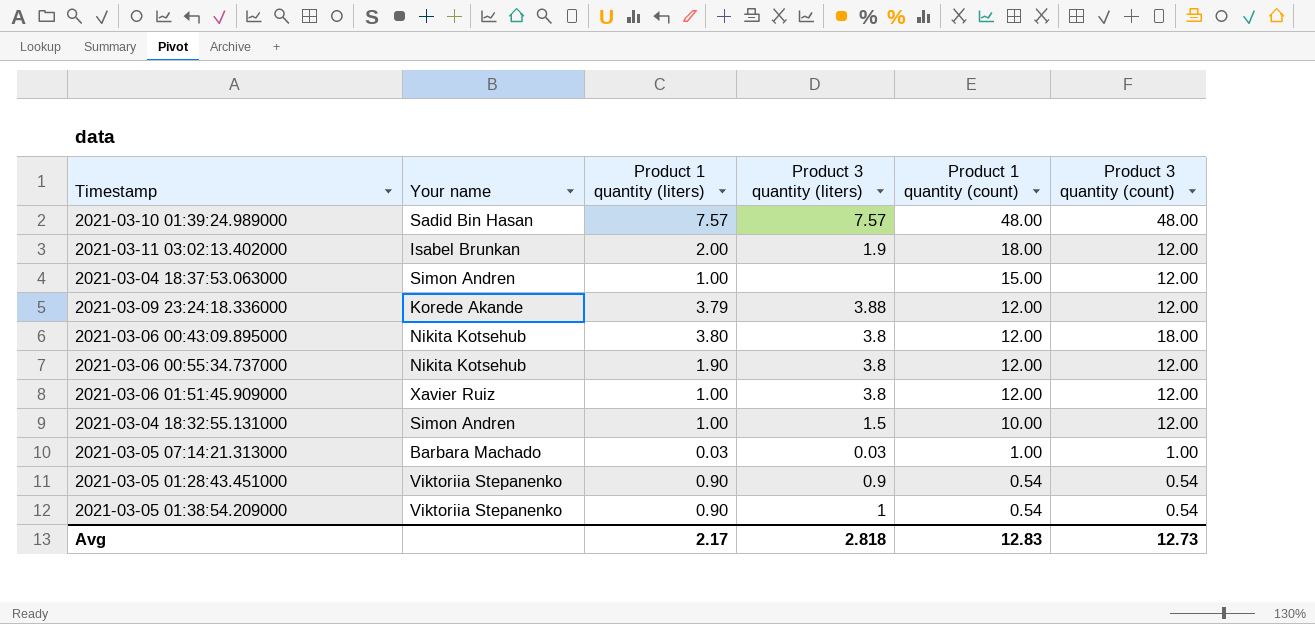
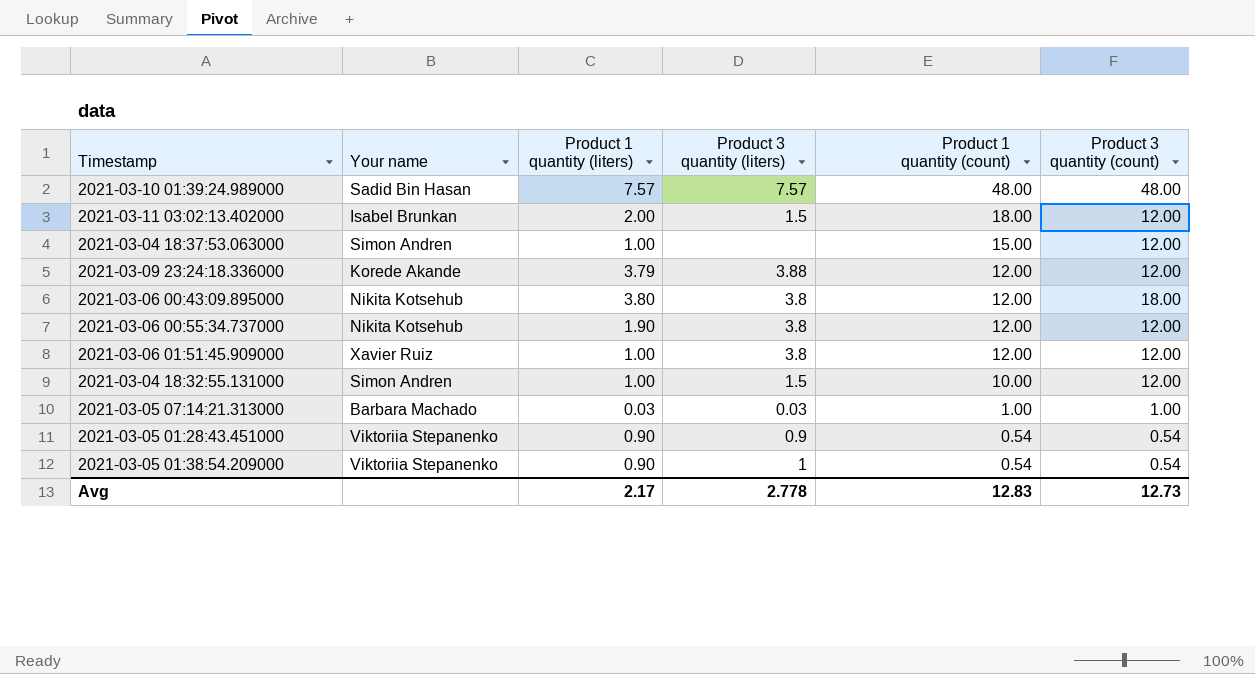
2021-03-11 03:02:13.402000 | Product 3 quantity (liters): 1.9 -> 1.5
Avg | Product 3 quantity (liters): 2.818 -> 2.778

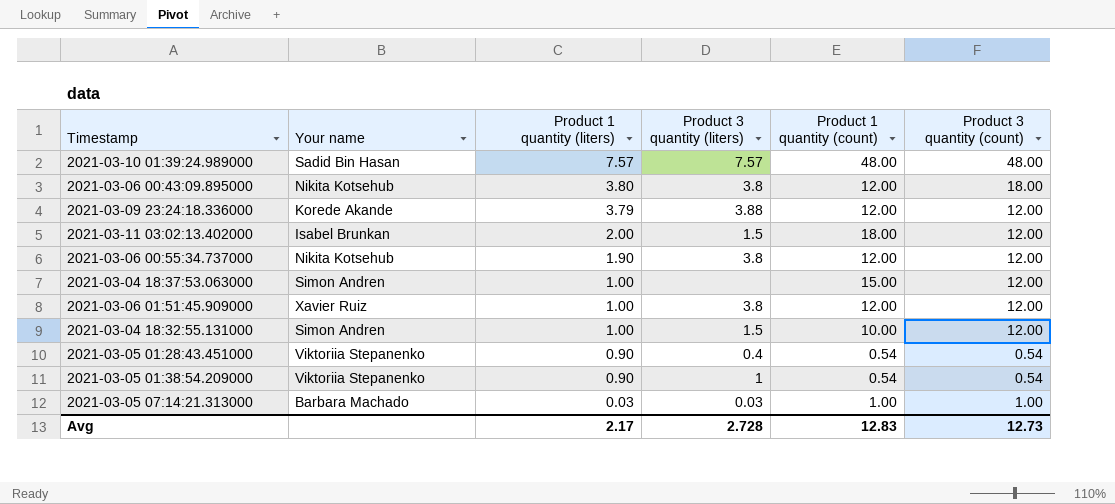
row order: Product 1 quantity (count) descending -> Product 1 quantity (liters) descending
2021-03-05 01:28:43.451000 | Product 3 quantity (liters): 0.9 -> 0.4
Avg | Product 3 quantity (liters): 2.778 -> 2.728

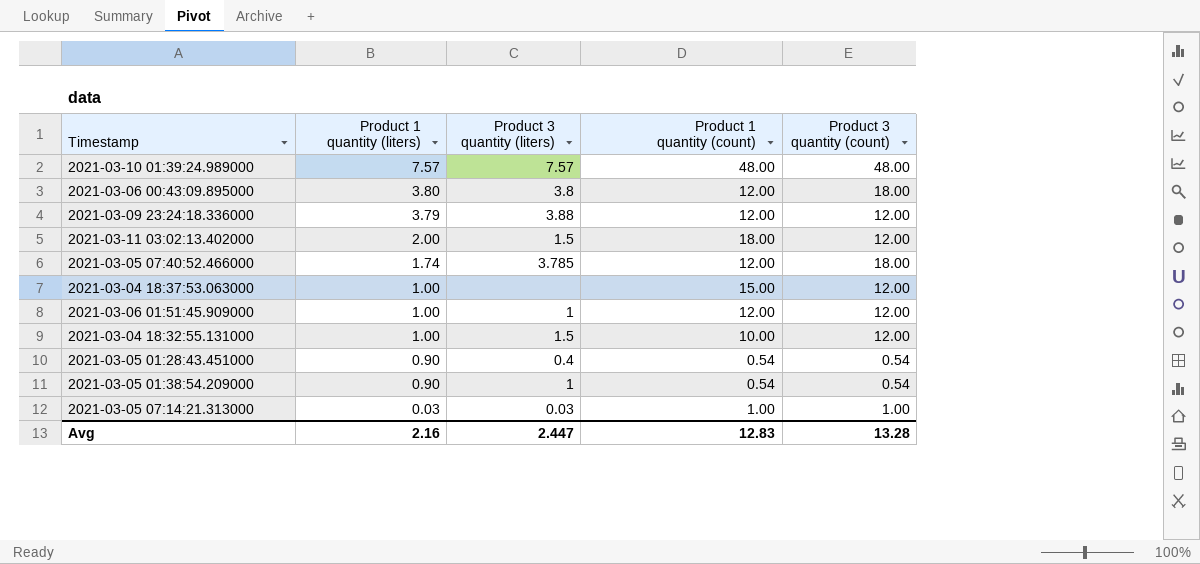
column Your name | position: 2 -> none
row 2021-03-06 00:55:34.737000: Nikita Kotsehub | 1.90 | 3.8 | 12.00 | 12.00 -> none
row 2021-03-05 07:40:52.466000: none -> 1.74 | 3.785 | 12.00 | 18.00
2021-03-06 01:51:45.909000 | Product 3 quantity (liters): 3.8 -> 1
Avg | Product 1 quantity (liters): 2.17 -> 2.16
Avg | Product 3 quantity (liters): 2.728 -> 2.447
Avg | Product 3 quantity (count): 12.73 -> 13.28

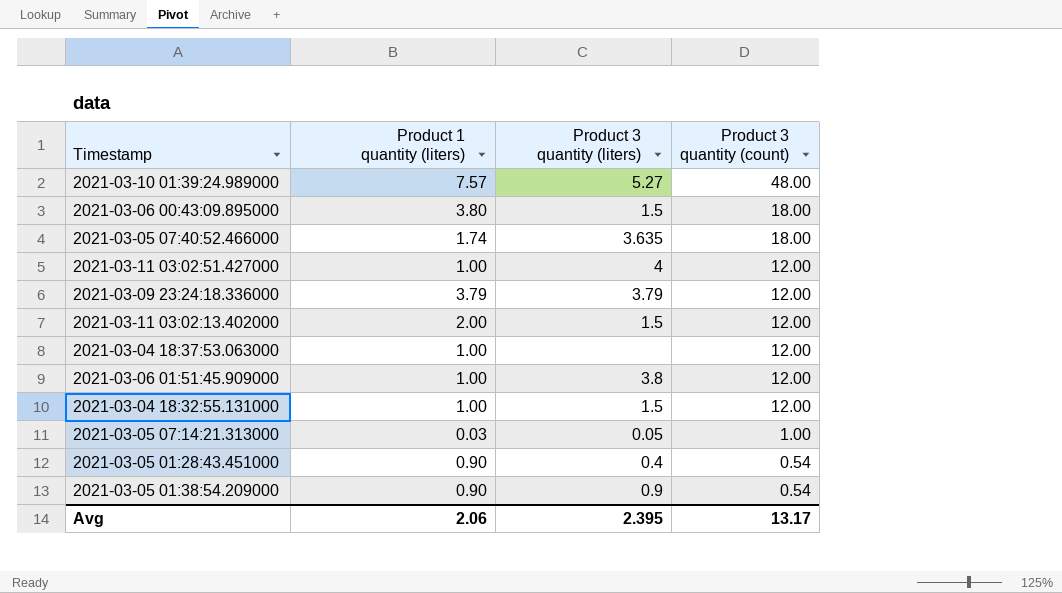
row order: Product 1 quantity (liters) descending -> Product 3 quantity (count) descending
column Product 1 quantity (count) | position: 4 -> none
2021-03-10 01:39:24.989000 | Product 3 quantity (liters): 7.57 -> 5.27
2021-03-06 00:43:09.895000 | Product 3 quantity (liters): 3.8 -> 1.5
2021-03-05 07:40:52.466000 | Product 3 quantity (liters): 3.785 -> 3.635
row 2021-03-11 03:02:51.427000: none -> 1.00 | 4 | 12.00
2021-03-09 23:24:18.336000 | Product 3 quantity (liters): 3.88 -> 3.79
2021-03-06 01:51:45.909000 | Product 3 quantity (liters): 1 -> 3.8
2021-03-05 07:14:21.313000 | Product 3 quantity (liters): 0.03 -> 0.05
2021-03-05 01:38:54.209000 | Product 3 quantity (liters): 1 -> 0.9
Avg | Product 1 quantity (liters): 2.16 -> 2.06
Avg | Product 3 quantity (liters): 2.447 -> 2.395
Avg | Product 3 quantity (count): 13.28 -> 13.17

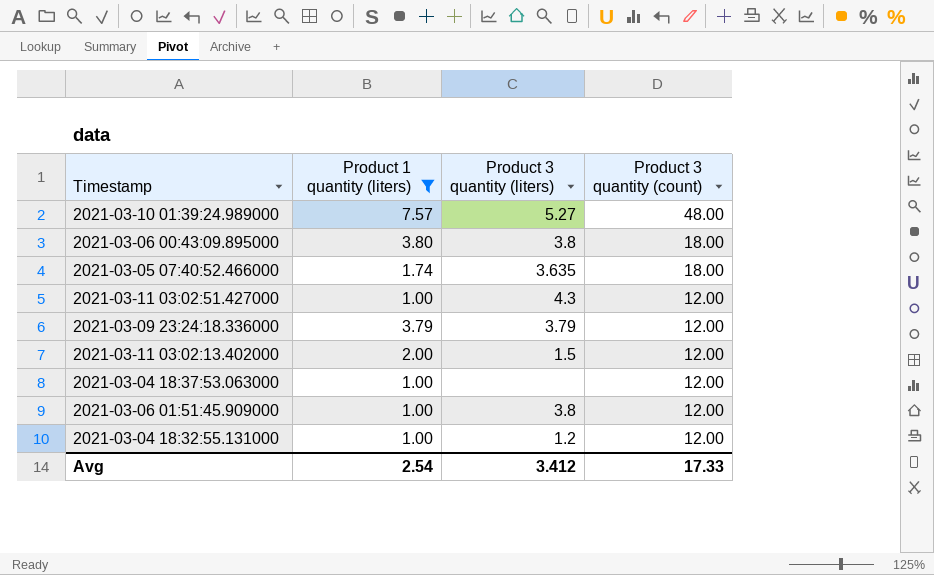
filter: none -> Product 1 quantity (liters) >= 1.00
2021-03-06 00:43:09.895000 | Product 3 quantity (liters): 1.5 -> 3.8
2021-03-11 03:02:51.427000 | Product 3 quantity (liters): 4 -> 4.3
2021-03-04 18:32:55.131000 | Product 3 quantity (liters): 1.5 -> 1.2
Avg | Product 1 quantity (liters): 2.06 -> 2.54
Avg | Product 3 quantity (liters): 2.395 -> 3.412
Avg | Product 3 quantity (count): 13.17 -> 17.33

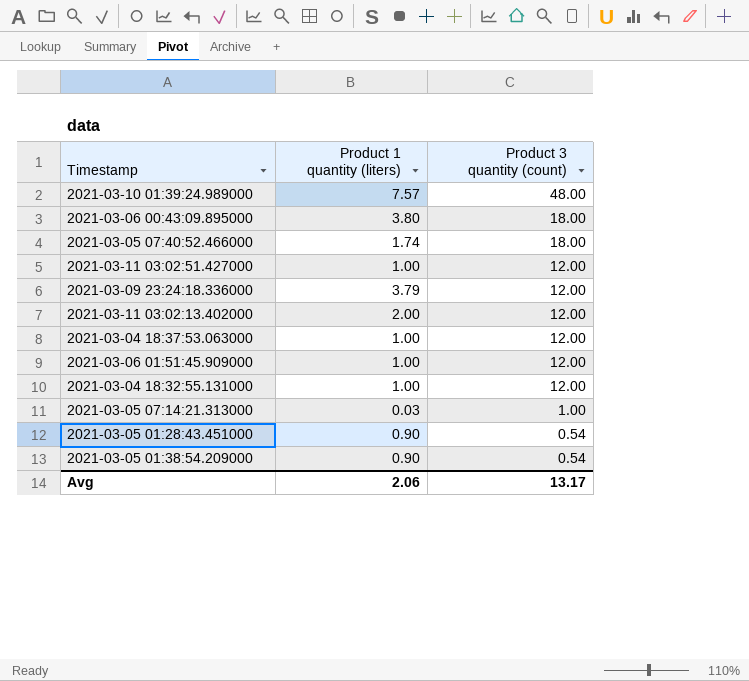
filter: Product 1 quantity (liters) >= 1.00 -> none
column Product 3 quantity (liters) | position: 3 -> none
Avg | Product 1 quantity (liters): 2.54 -> 2.06
Avg | Product 3 quantity (count): 17.33 -> 13.17

